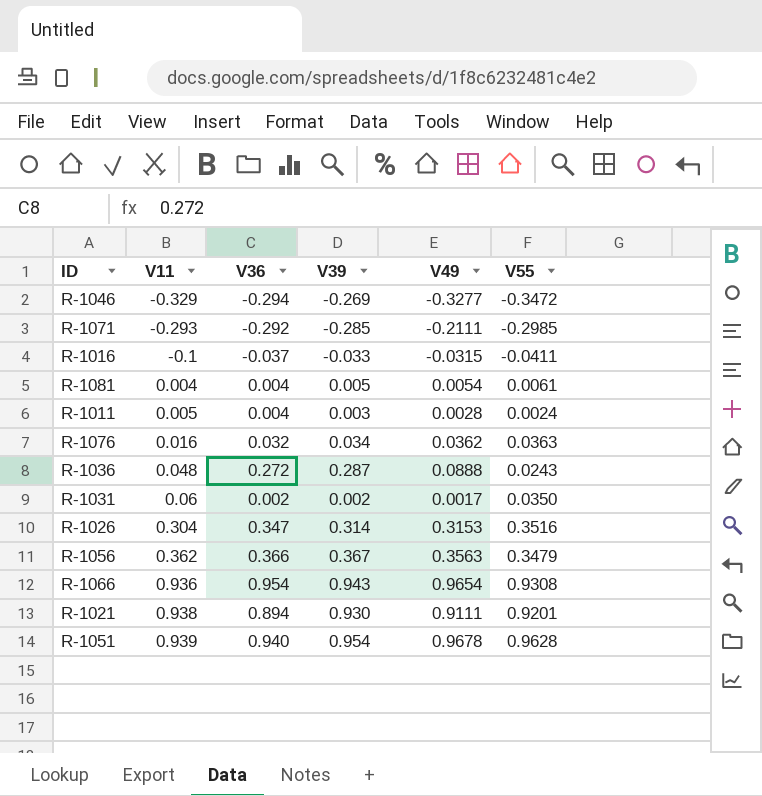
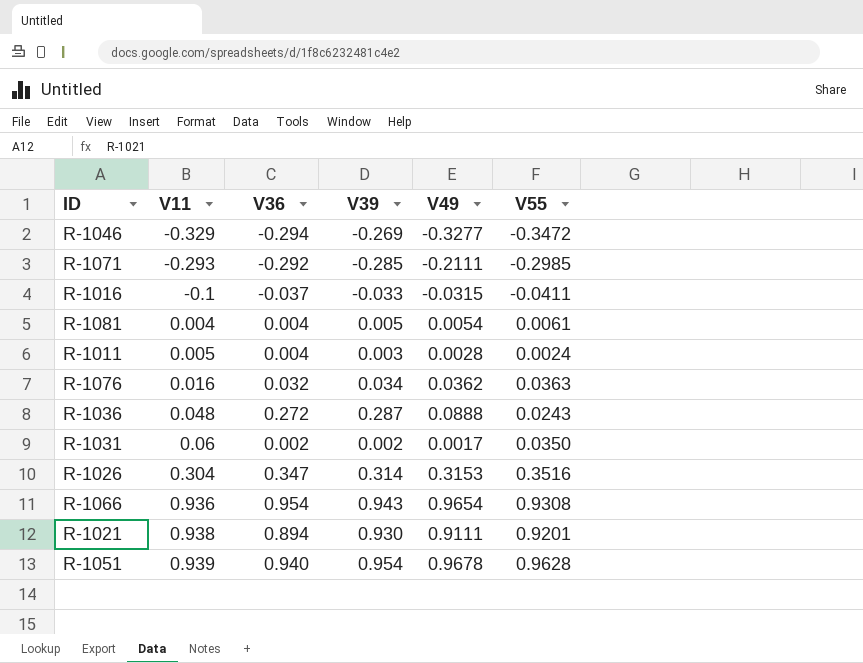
row R-1056: 0.362 | 0.366 | 0.367 | 0.3563 | 0.3479 -> none

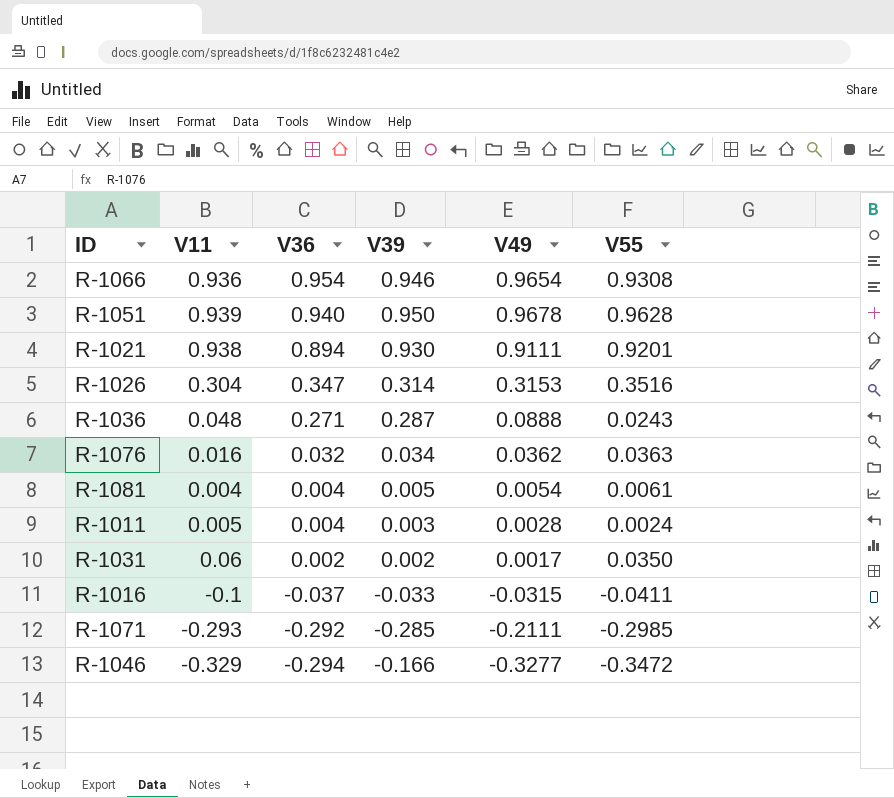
row order: V11 ascending -> V36 descending
R-1066 | V39: 0.943 -> 0.946
R-1051 | V39: 0.954 -> 0.950
R-1036 | V36: 0.272 -> 0.271
R-1046 | V39: -0.269 -> -0.166

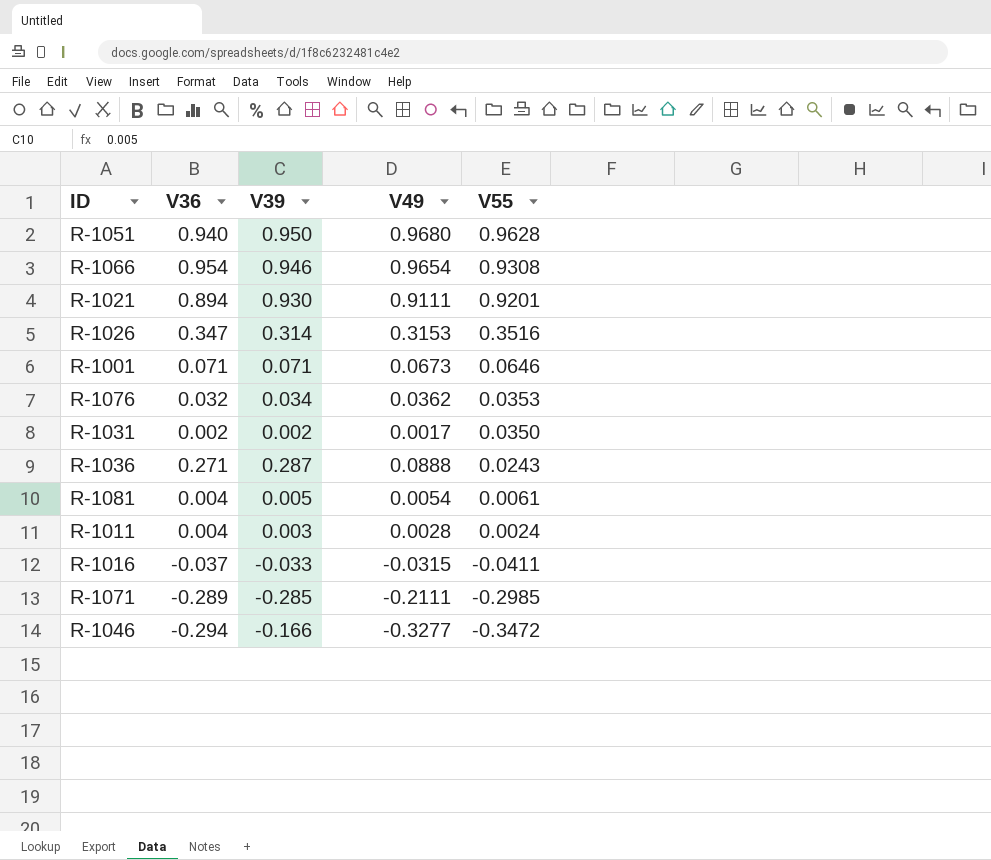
row order: V36 descending -> V55 descending
column V11 | position: 2 -> none
R-1051 | V49: 0.9678 -> 0.9680
row R-1001: none -> 0.071 | 0.071 | 0.0673 | 0.0646
R-1076 | V55: 0.0363 -> 0.0353
R-1071 | V36: -0.292 -> -0.289

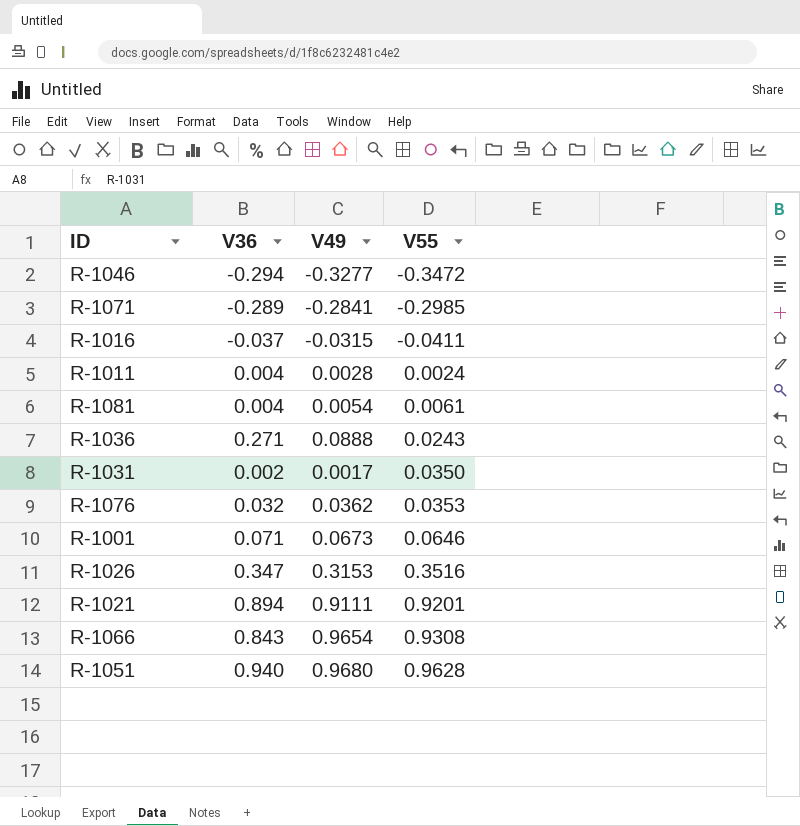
row order: V55 descending -> V55 ascending
column V39 | position: 3 -> none
R-1071 | V49: -0.2111 -> -0.2841
R-1066 | V36: 0.954 -> 0.843

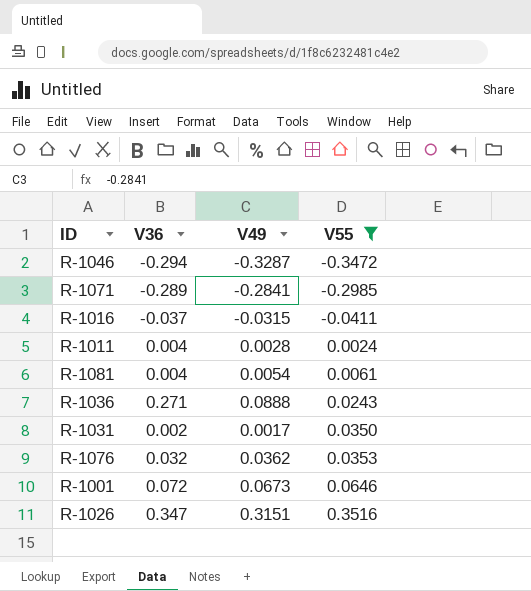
filter: none -> V55 <= 0.3516
R-1046 | V49: -0.3277 -> -0.3287
R-1001 | V36: 0.071 -> 0.072
R-1026 | V49: 0.3153 -> 0.3151

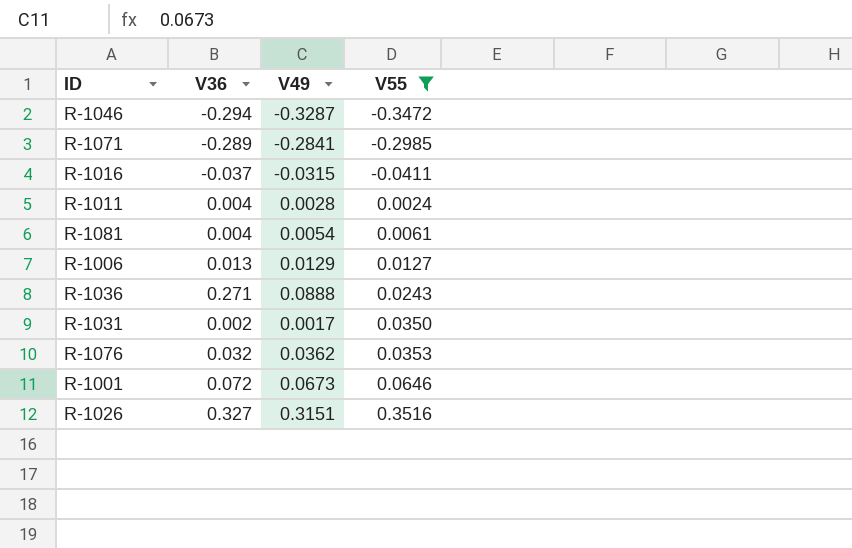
row R-1006: none -> 0.013 | 0.0129 | 0.0127
R-1026 | V36: 0.347 -> 0.327

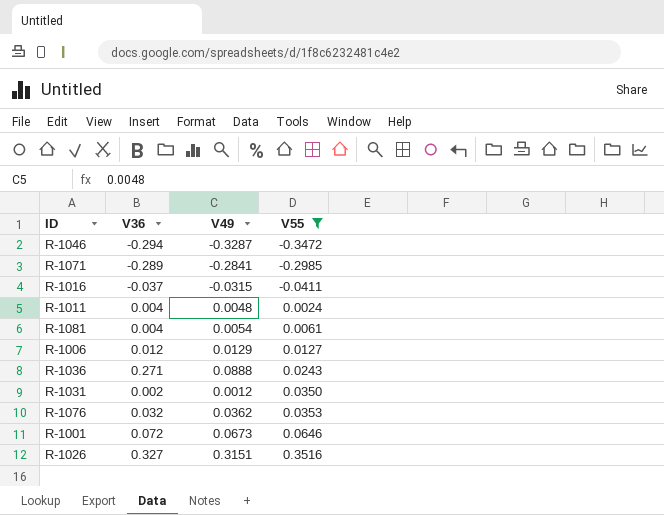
R-1011 | V49: 0.0028 -> 0.0048
R-1006 | V36: 0.013 -> 0.012
R-1031 | V49: 0.0017 -> 0.0012

